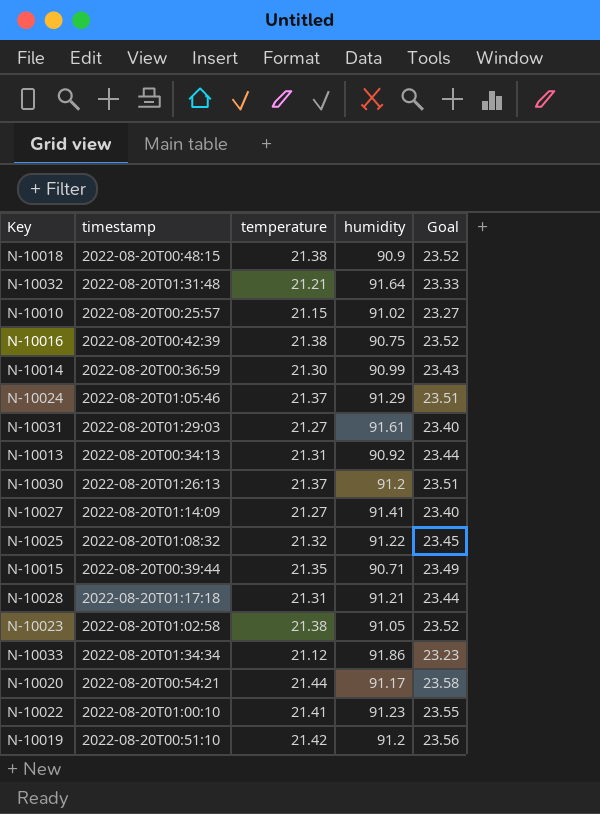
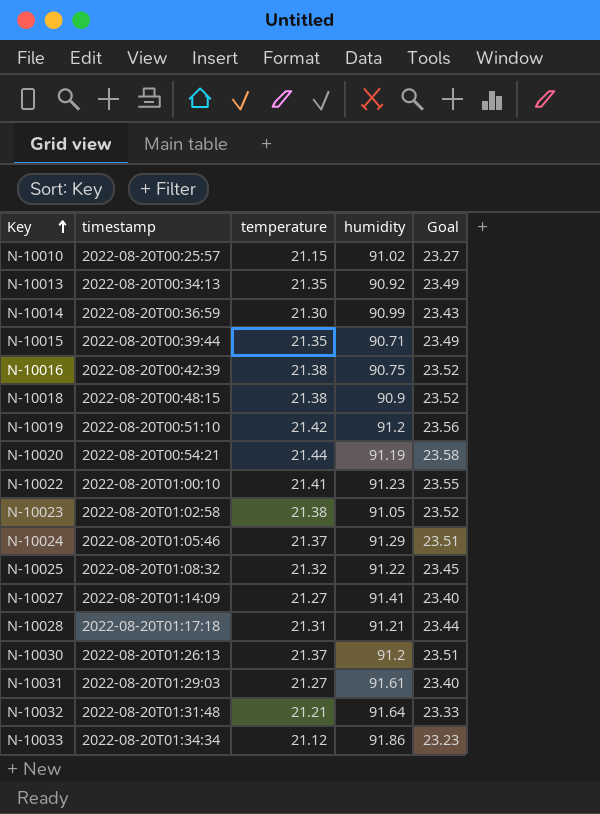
row order: none -> Key ascending
N-10013 | temperature: 21.31 -> 21.35
N-10013 | Goal: 23.44 -> 23.49
N-10020 | humidity: 91.17 -> 91.19

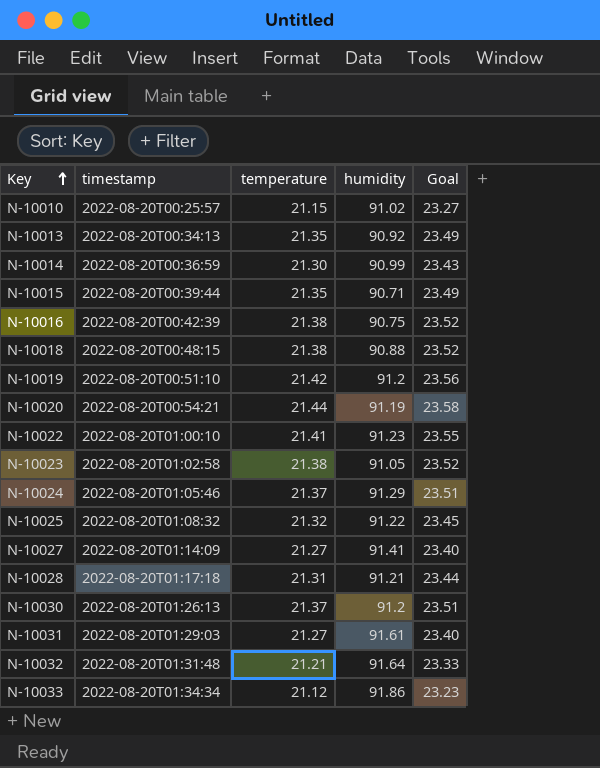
N-10018 | humidity: 90.9 -> 90.88

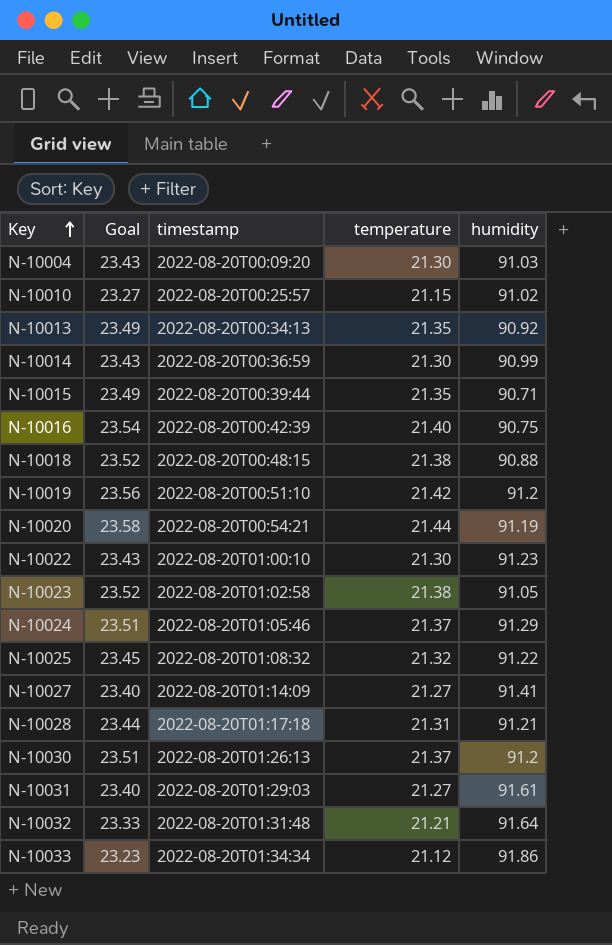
column Goal | position: 5 -> 2
row N-10004: none -> 23.43 | 2022-08-20T00:09:20 | 21.30 | 91.03
N-10016 | Goal: 23.52 -> 23.54
N-10016 | temperature: 21.38 -> 21.40
N-10022 | Goal: 23.55 -> 23.43
N-10022 | temperature: 21.41 -> 21.30

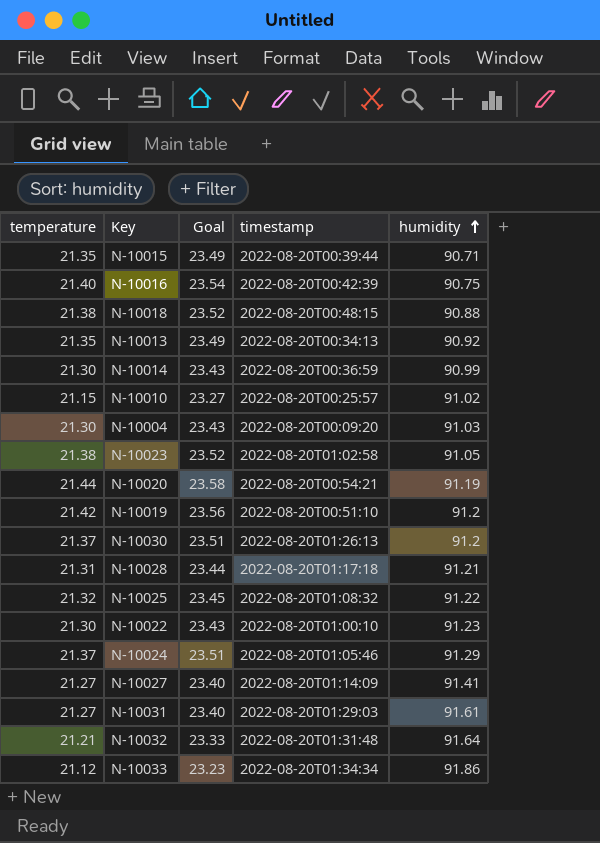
row order: Key ascending -> humidity ascending
column temperature | position: 4 -> 1

